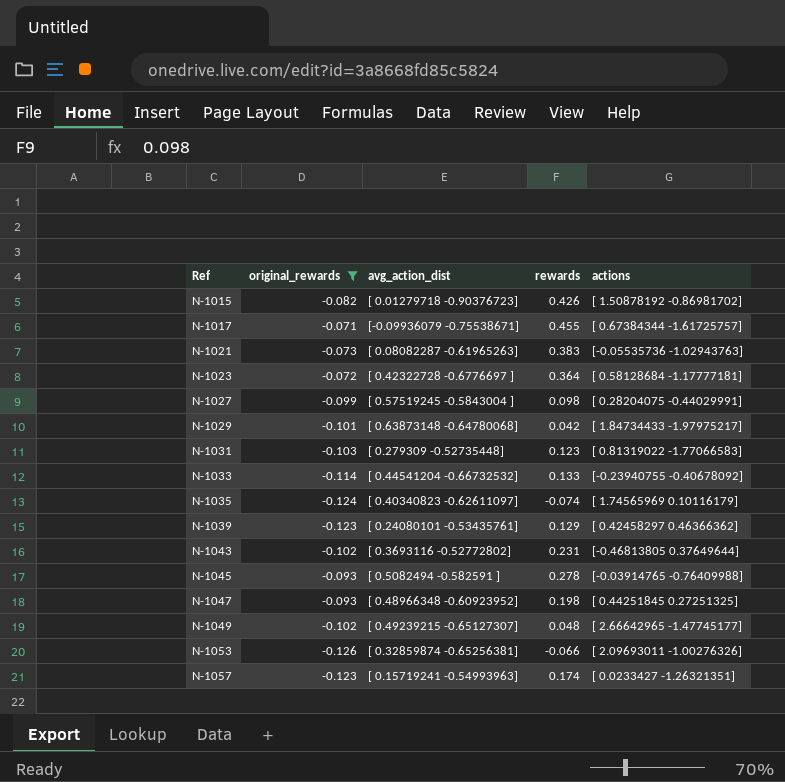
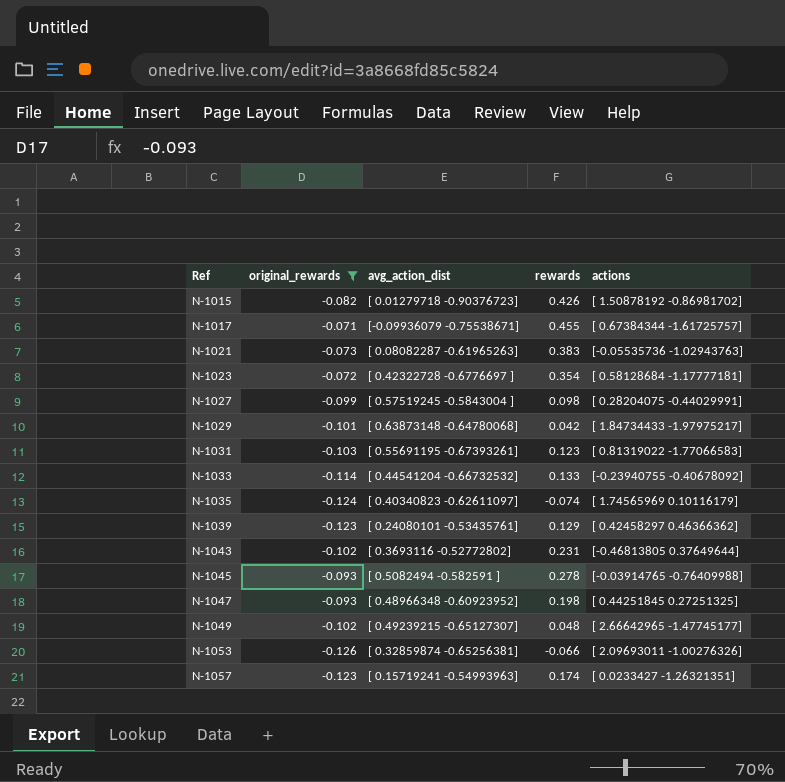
N-1023 | rewards: 0.364 -> 0.354
N-1031 | avg_action_dist: [ 0.279309 -0.52735448] -> [ 0.55691195 -0.67393261]

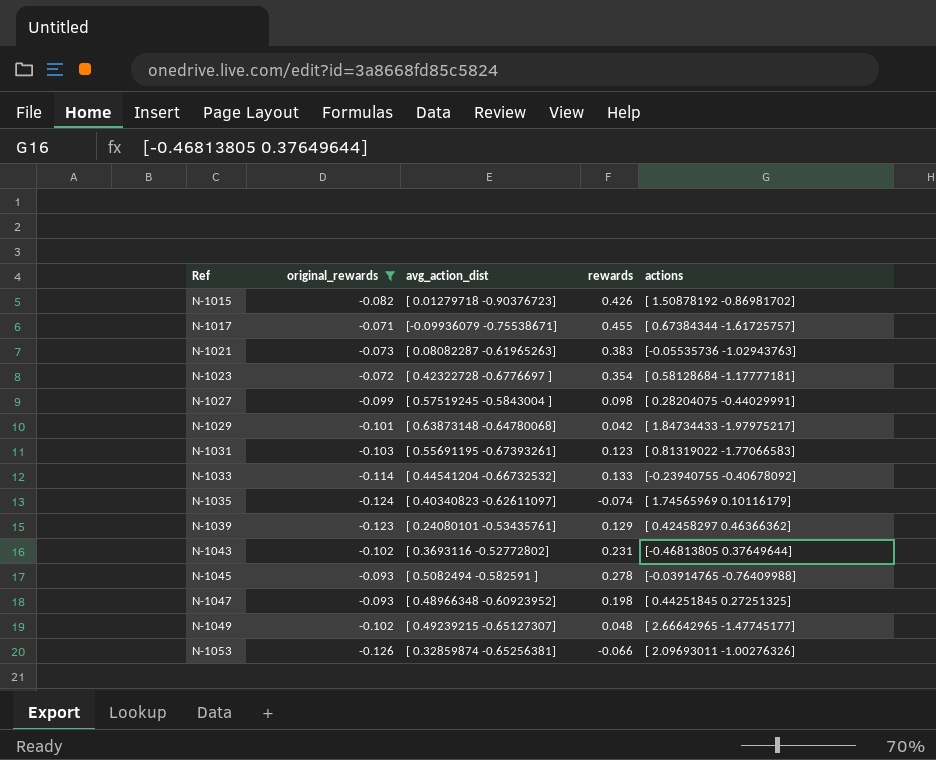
row N-1057: -0.123 | [ 0.15719241 -0.54993963] | 0.174 | [ 0.0233427 -1.26321351] -> none

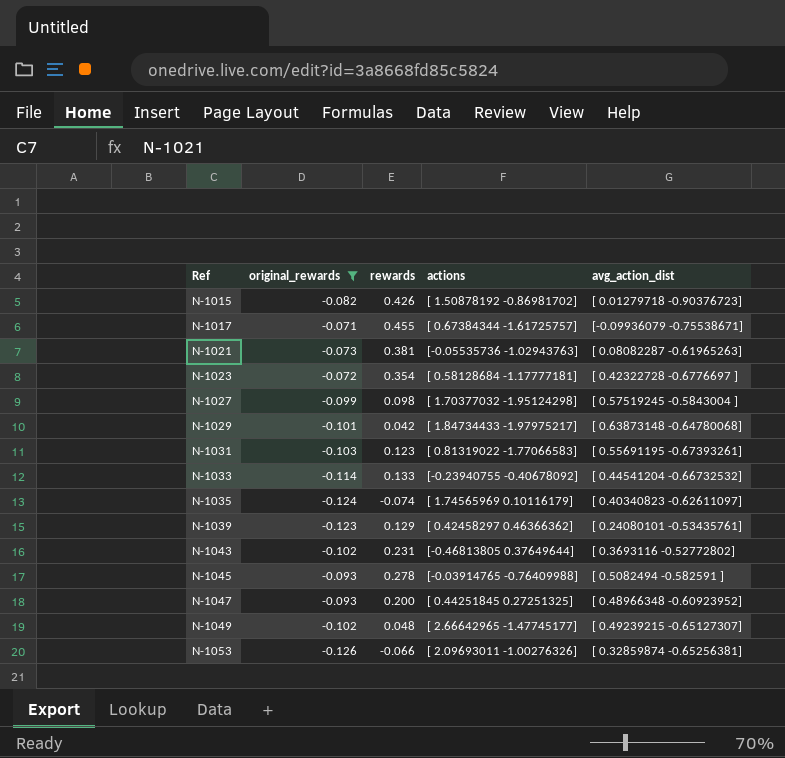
column avg_action_dist | position: 3 -> 5
N-1021 | rewards: 0.383 -> 0.381
N-1027 | actions: [ 0.28204075 -0.44029991] -> [ 1.70377032 -1.95124298]
N-1047 | rewards: 0.198 -> 0.200

